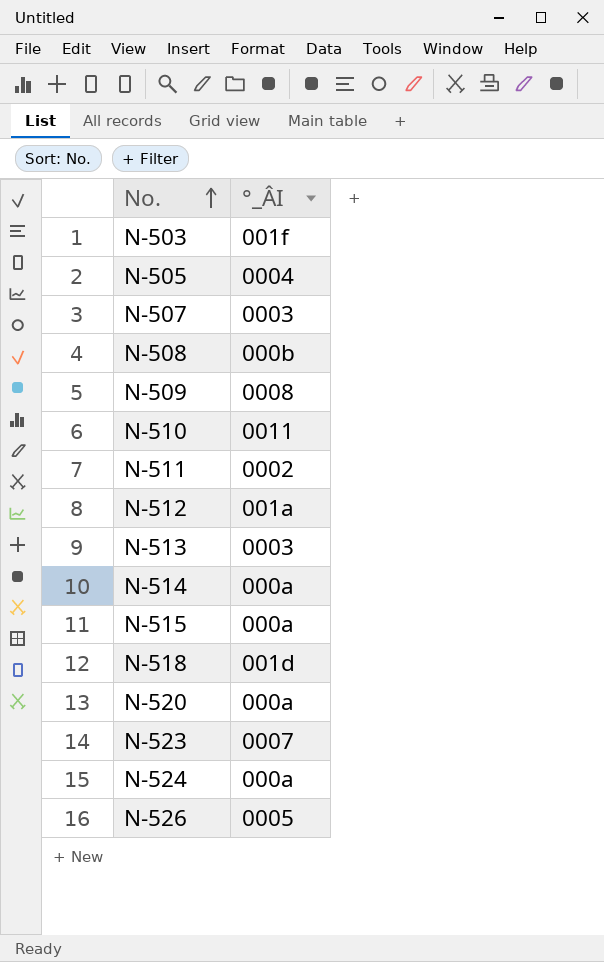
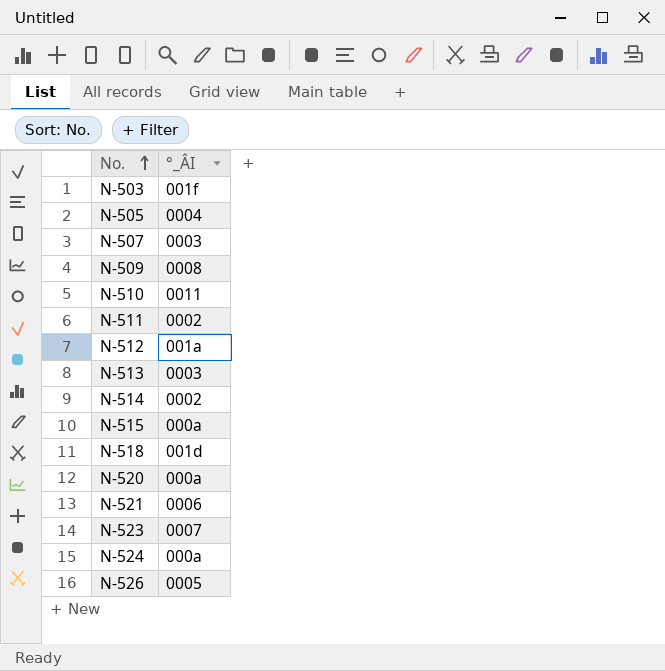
row N-508: 000b -> none
N-514 | °_ÂI: 000a -> 0002
row N-521: none -> 0006

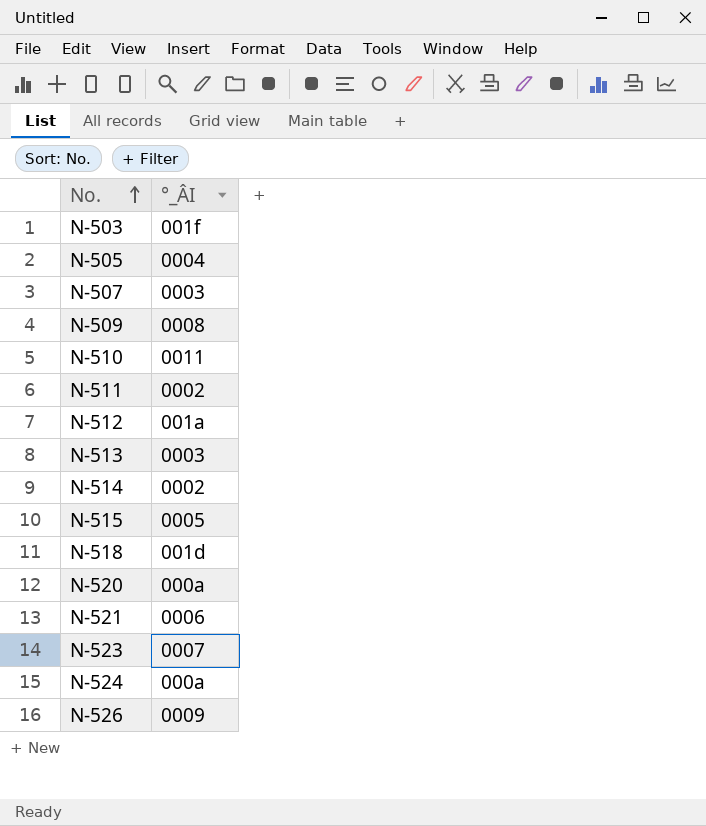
N-515 | °_ÂI: 000a -> 0005
N-526 | °_ÂI: 0005 -> 0009

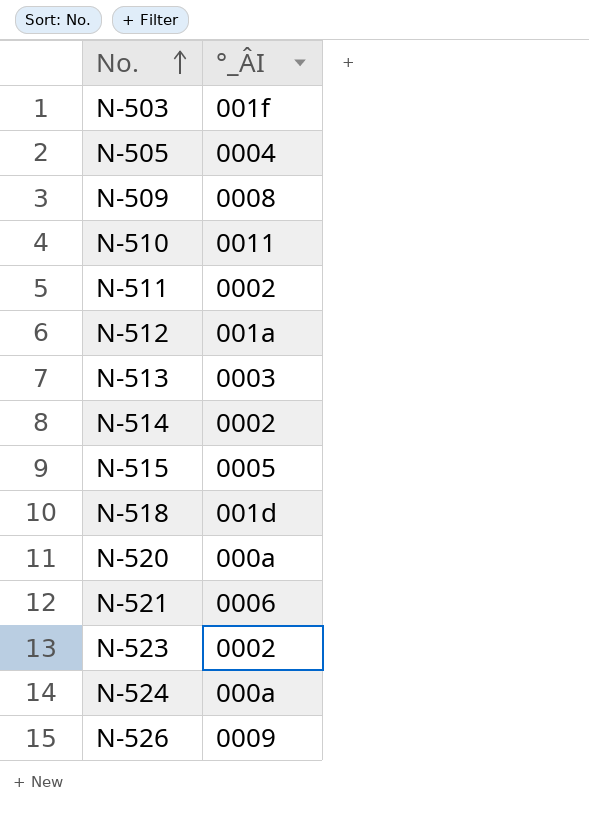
row N-507: 0003 -> none
N-523 | °_ÂI: 0007 -> 0002

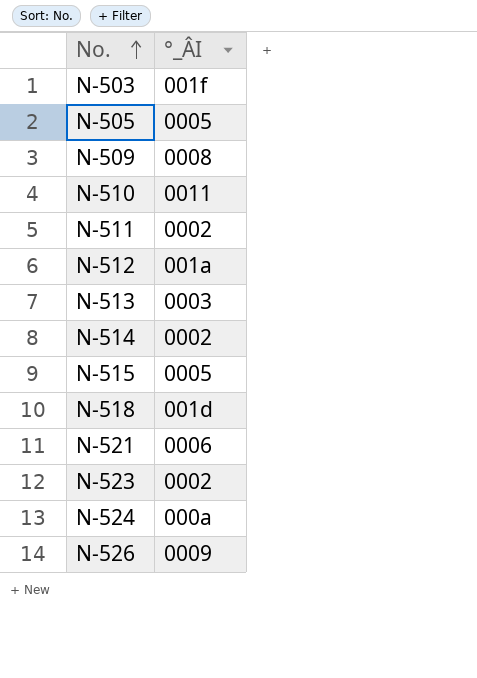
row N-520: 000a -> none
N-505 | °_ÂI: 0004 -> 0005

